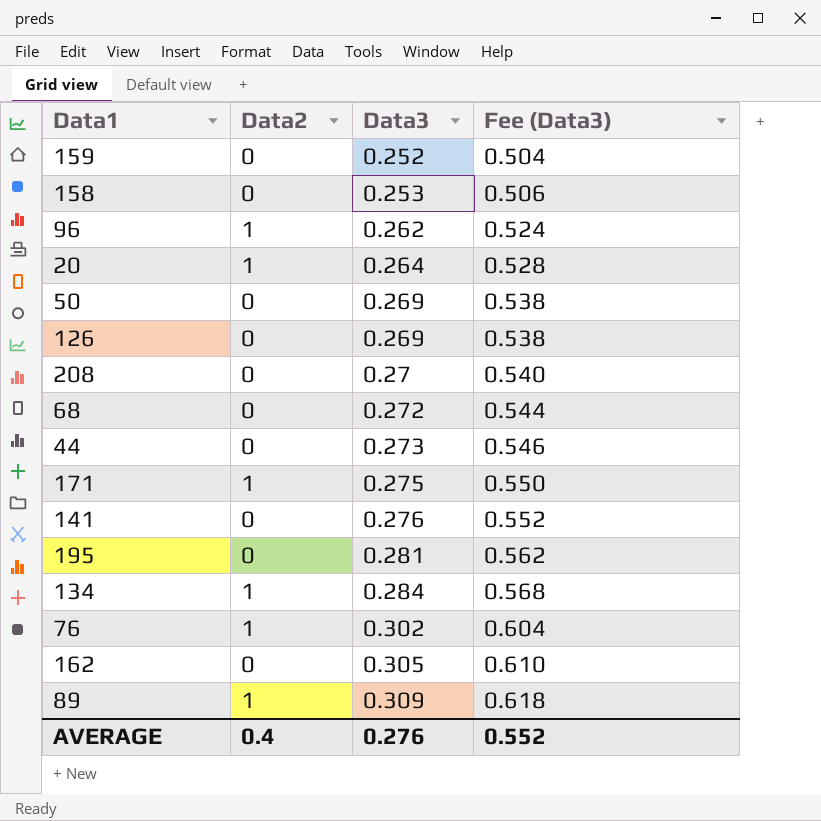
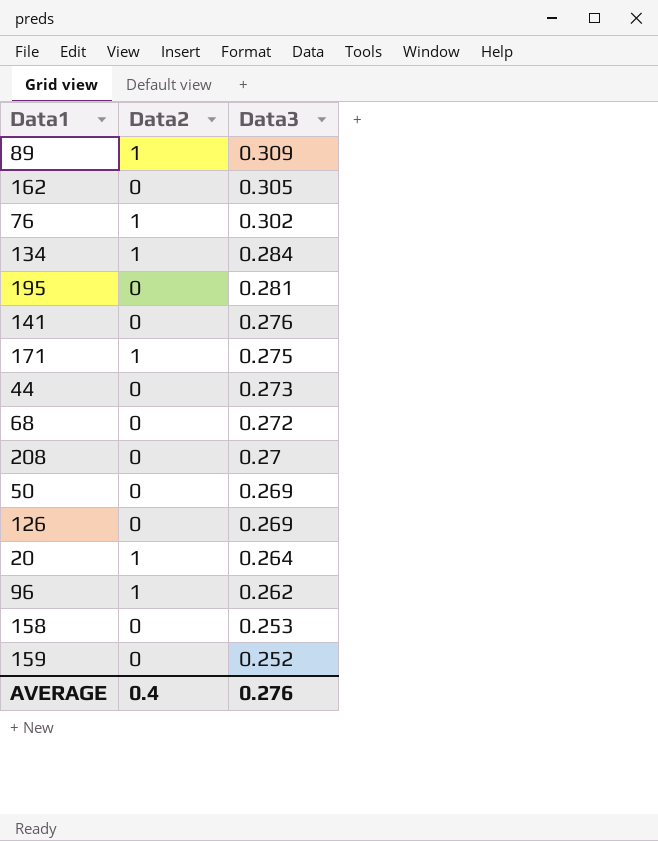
row order: Data3 ascending -> Data3 descending
column Fee (Data3) | formula: [Data3] * 2 -> none

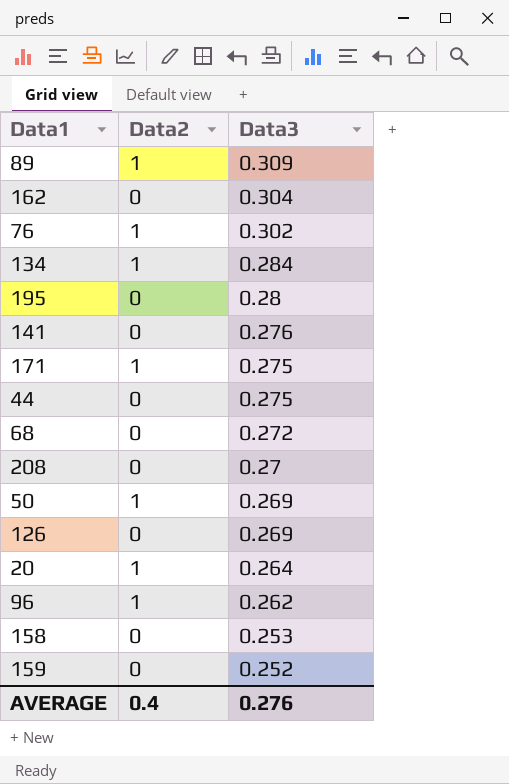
162 | Data3: 0.305 -> 0.304
195 | Data3: 0.281 -> 0.28
44 | Data3: 0.273 -> 0.275
50 | Data2: 0 -> 1

